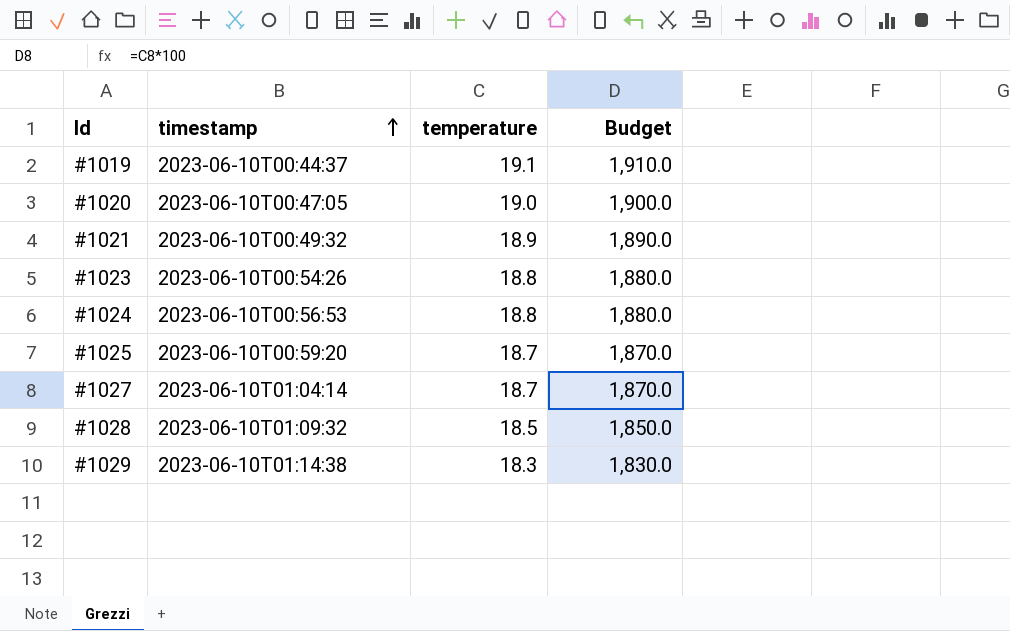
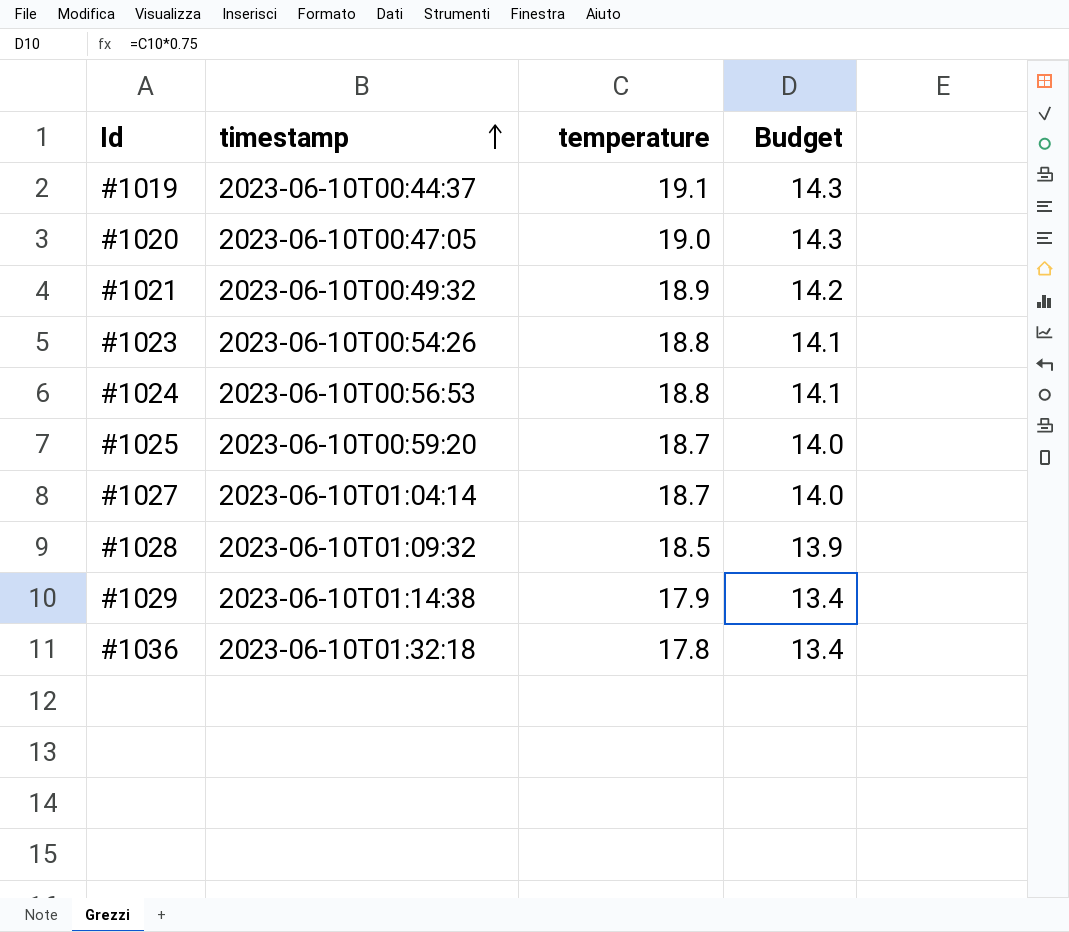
column Budget | formula: [temperature] * 100 -> [temperature] * 0.75
#1029 | temperature: 18.3 -> 17.9
row #1036: none -> 2023-06-10T01:32:18 | 17.8 | 13.4

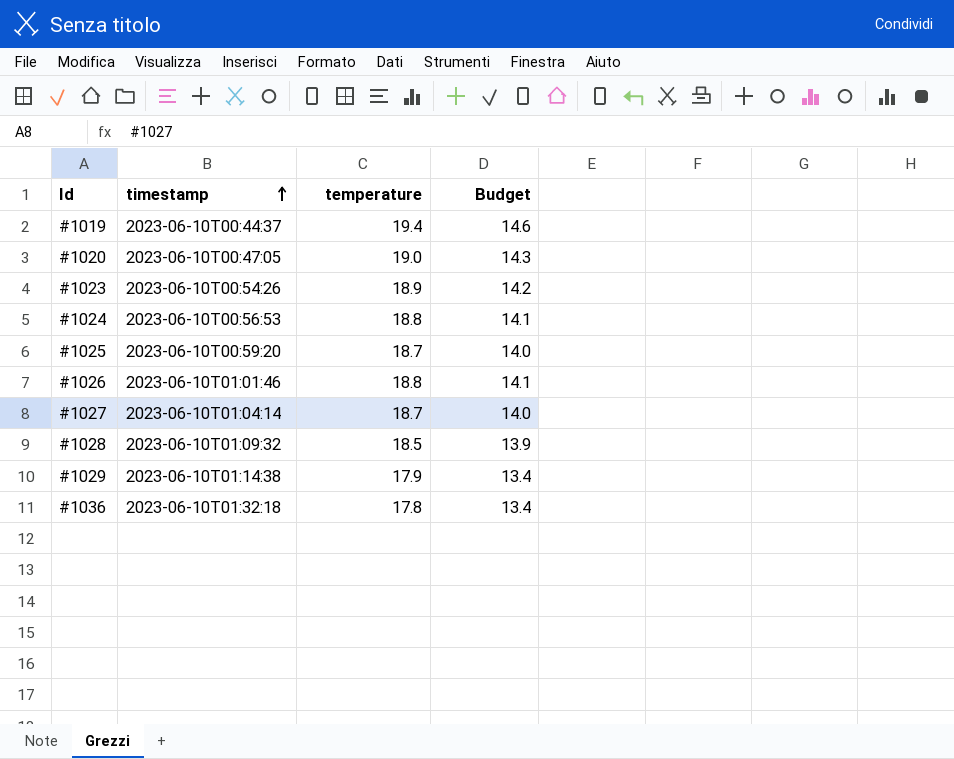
row #1021: 2023-06-10T00:49:32 | 18.9 | 14.2 -> none
#1019 | temperature: 19.1 -> 19.4
#1019 | Budget: 14.3 -> 14.6
#1023 | temperature: 18.8 -> 18.9
#1023 | Budget: 14.1 -> 14.2
row #1026: none -> 2023-06-10T01:01:46 | 18.8 | 14.1

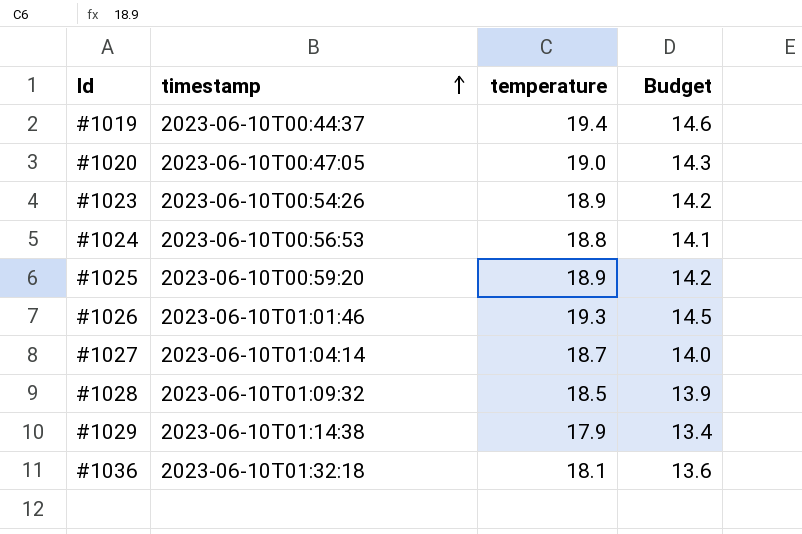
#1025 | temperature: 18.7 -> 18.9
#1025 | Budget: 14.0 -> 14.2
#1026 | temperature: 18.8 -> 19.3
#1026 | Budget: 14.1 -> 14.5
#1036 | temperature: 17.8 -> 18.1
#1036 | Budget: 13.4 -> 13.6

